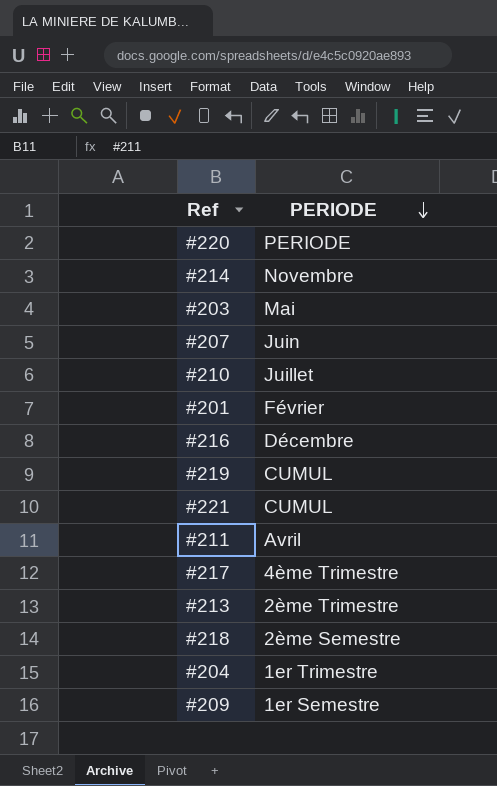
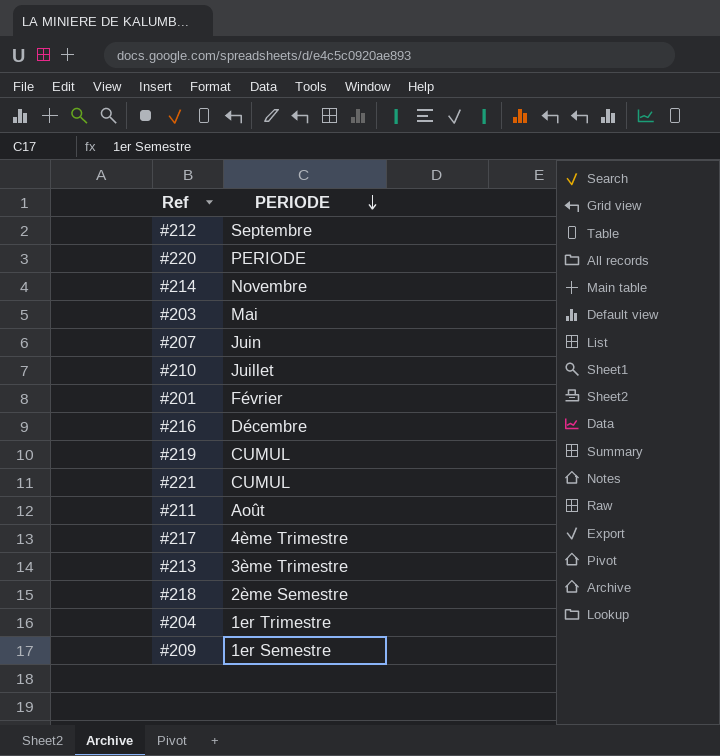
row #212: none -> Septembre
#211 | PERIODE: Avril -> Août
#213 | PERIODE: 2ème Trimestre -> 3ème Trimestre

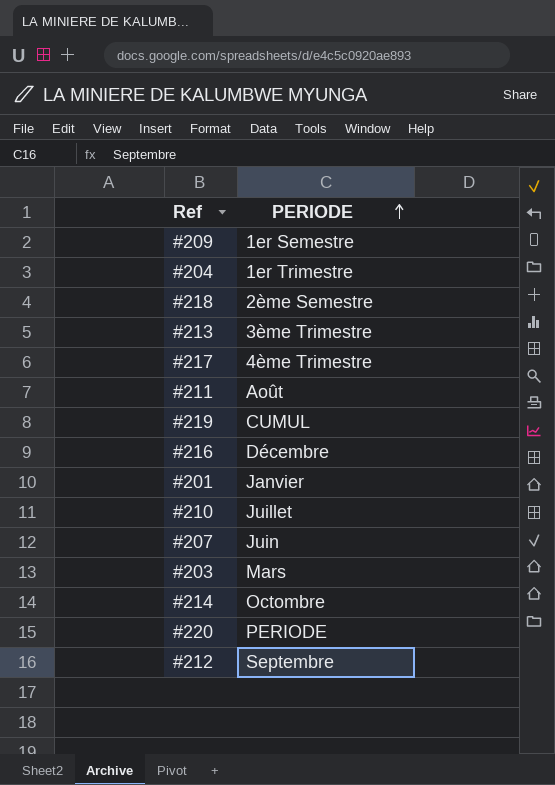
row order: PERIODE descending -> PERIODE ascending
row #221: CUMUL -> none
#201 | PERIODE: Février -> Janvier
#203 | PERIODE: Mai -> Mars
#214 | PERIODE: Novembre -> Octombre

